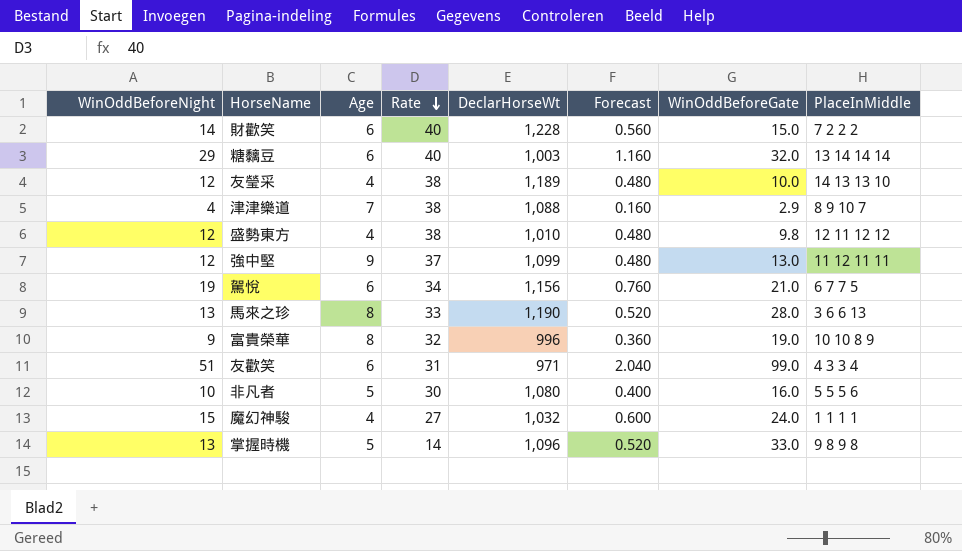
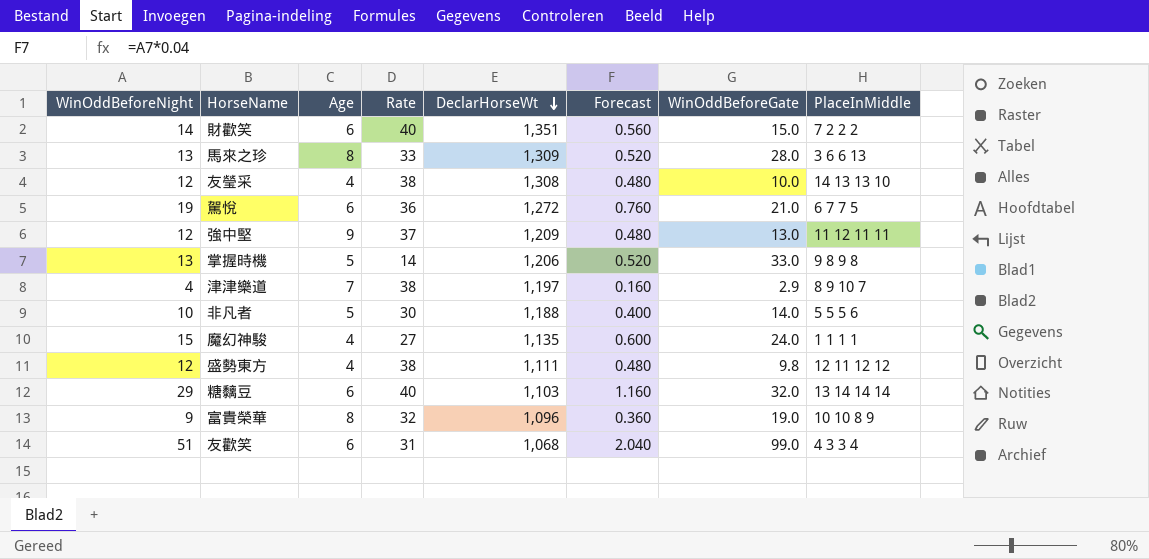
row order: Rate descending -> DeclarHorseWt descending
財歡笑 | DeclarHorseWt: 1,228 -> 1,351
馬來之珍 | DeclarHorseWt: 1,190 -> 1,309
友瑩采 | DeclarHorseWt: 1,189 -> 1,308
駕悅 | Rate: 34 -> 36
駕悅 | DeclarHorseWt: 1,156 -> 1,272
強中堅 | DeclarHorseWt: 1,099 -> 1,209
掌握時機 | DeclarHorseWt: 1,096 -> 1,206
津津樂道 | DeclarHorseWt: 1,088 -> 1,197
非凡者 | DeclarHorseWt: 1,080 -> 1,188
非凡者 | WinOddBeforeGate: 16.0 -> 14.0
魔幻神駿 | DeclarHorseWt: 1,032 -> 1,135
盛勢東方 | DeclarHorseWt: 1,010 -> 1,111
糖黐豆 | DeclarHorseWt: 1,003 -> 1,103
富貴榮華 | DeclarHorseWt: 996 -> 1,096
友歡笑 | DeclarHorseWt: 971 -> 1,068

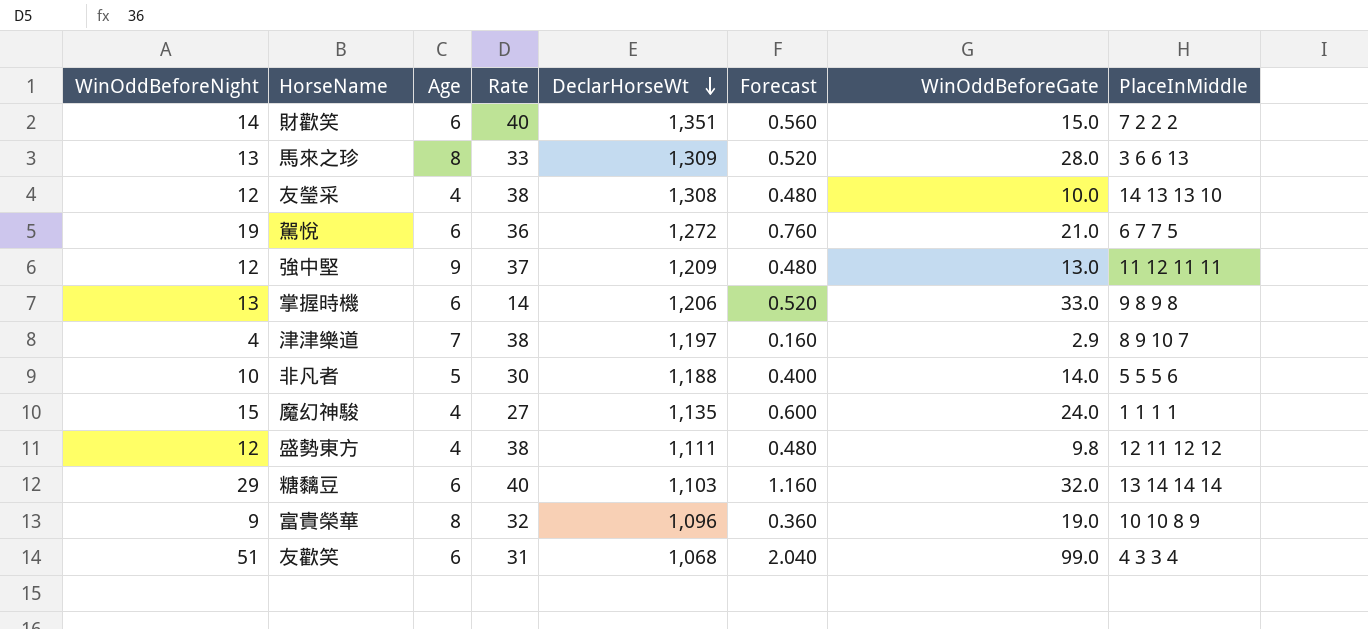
掌握時機 | Age: 5 -> 6

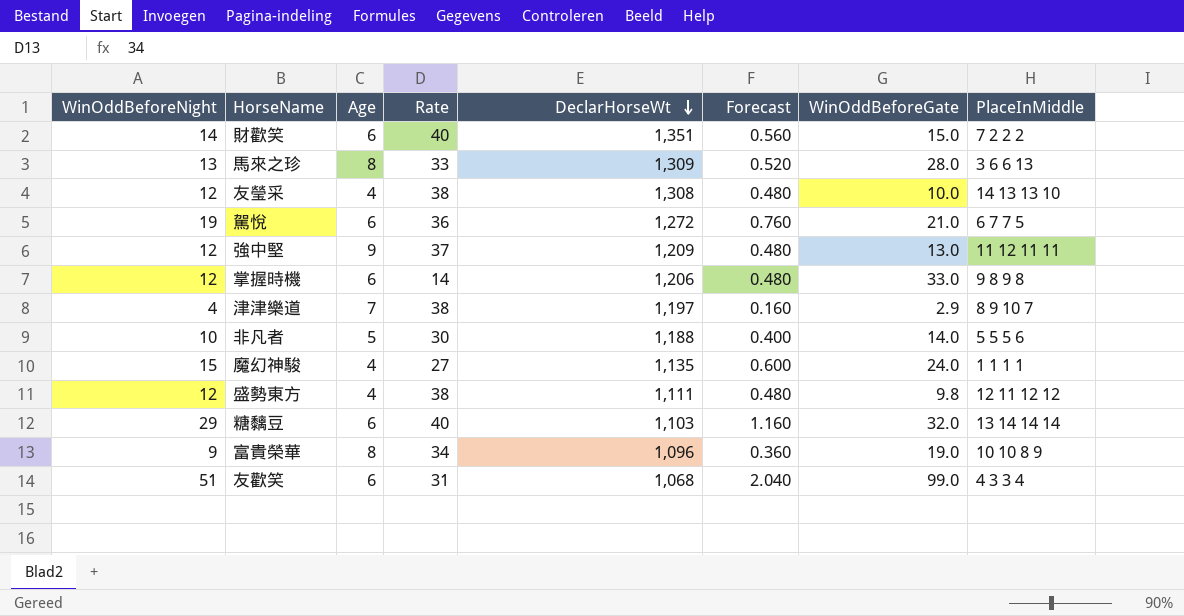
掌握時機 | WinOddBeforeNight: 13 -> 12
掌握時機 | Forecast: 0.520 -> 0.480
富貴榮華 | Rate: 32 -> 34

